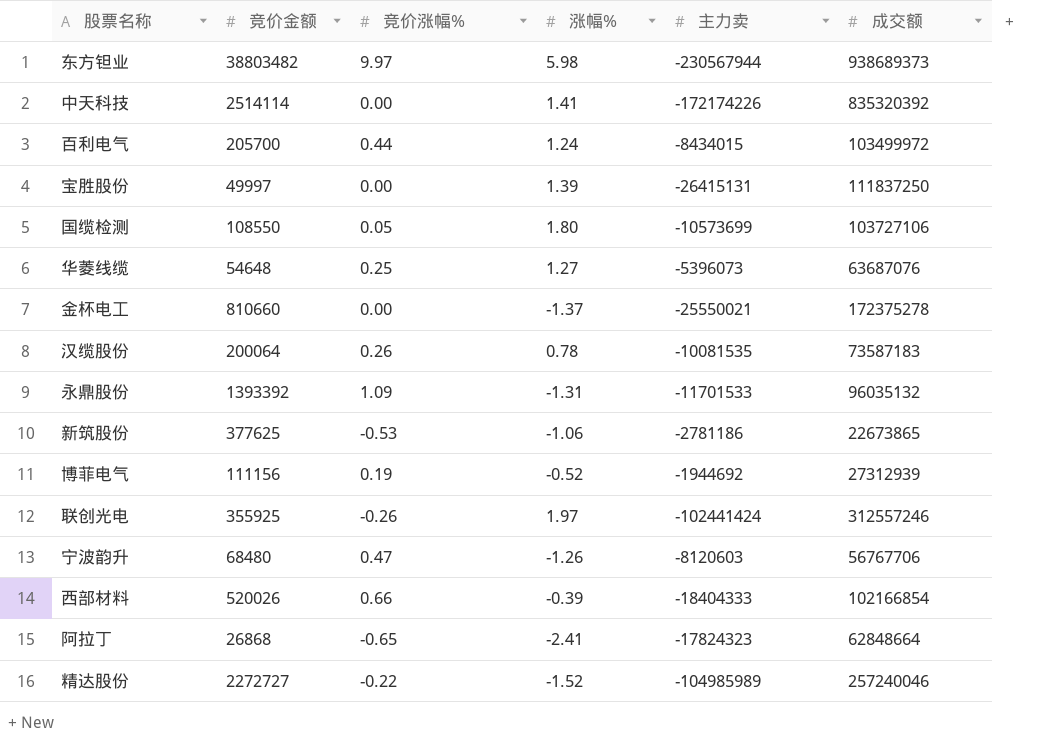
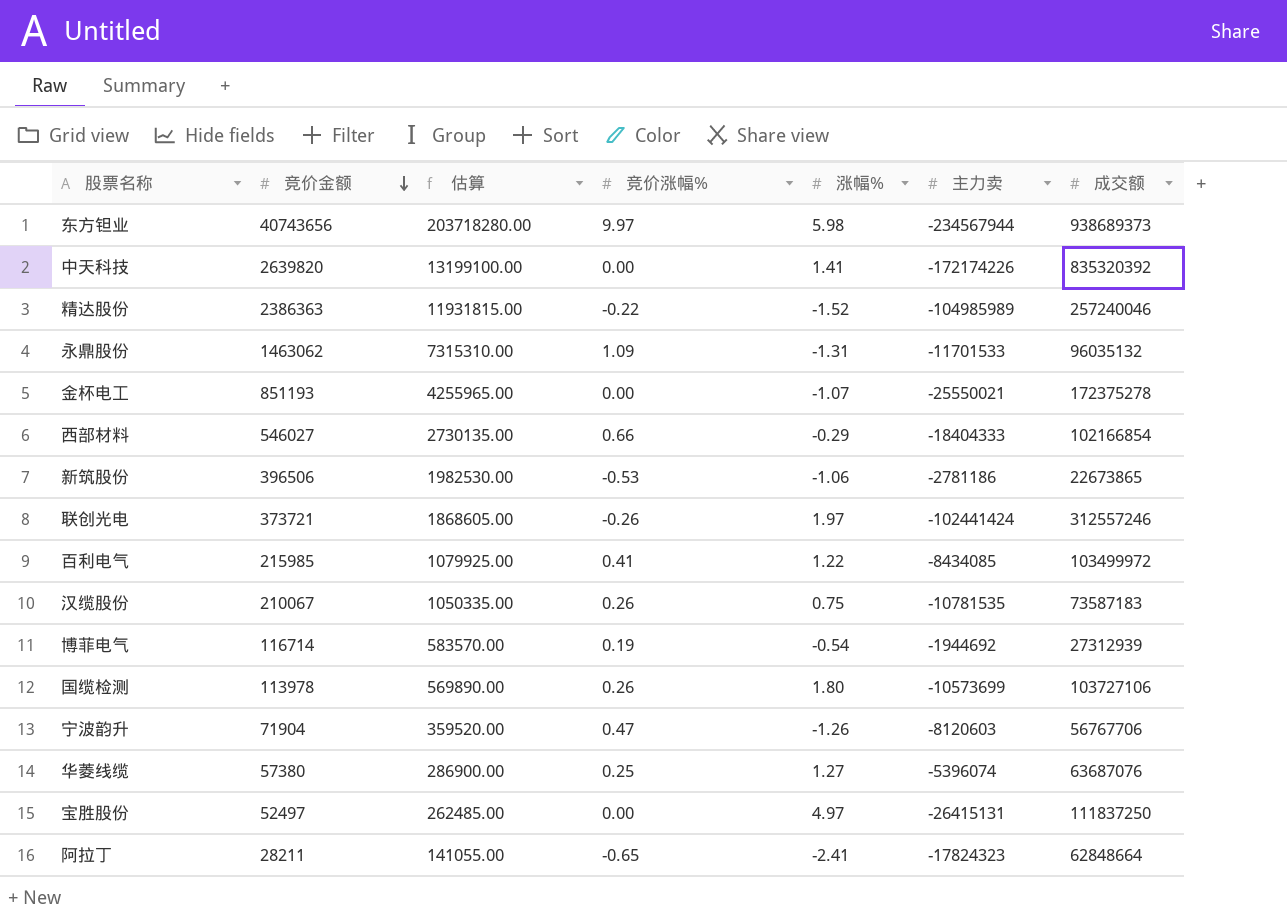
row order: none -> 竞价金额 descending
column 估算 | formula: none -> [竞价金额] * 5
东方钽业 | 竞价金额: 38803482 -> 40743656
东方钽业 | 主力卖: -230567944 -> -234567944
中天科技 | 竞价金额: 2514114 -> 2639820
精达股份 | 竞价金额: 2272727 -> 2386363
永鼎股份 | 竞价金额: 1393392 -> 1463062
金杯电工 | 竞价金额: 810660 -> 851193
金杯电工 | 涨幅%: -1.37 -> -1.07
西部材料 | 竞价金额: 520026 -> 546027
西部材料 | 涨幅%: -0.39 -> -0.29
新筑股份 | 竞价金额: 377625 -> 396506
联创光电 | 竞价金额: 355925 -> 373721
百利电气 | 竞价金额: 205700 -> 215985
百利电气 | 竞价涨幅%: 0.44 -> 0.41
百利电气 | 涨幅%: 1.24 -> 1.22
百利电气 | 主力卖: -8434015 -> -8434085
汉缆股份 | 竞价金额: 200064 -> 210067
汉缆股份 | 涨幅%: 0.78 -> 0.75
汉缆股份 | 主力卖: -10081535 -> -10781535
博菲电气 | 竞价金额: 111156 -> 116714
博菲电气 | 涨幅%: -0.52 -> -0.54
国缆检测 | 竞价金额: 108550 -> 113978
国缆检测 | 竞价涨幅%: 0.05 -> 0.26
宁波韵升 | 竞价金额: 68480 -> 71904
华菱线缆 | 竞价金额: 54648 -> 57380
华菱线缆 | 主力卖: -5396073 -> -5396074
宝胜股份 | 竞价金额: 49997 -> 52497
宝胜股份 | 涨幅%: 1.39 -> 4.97
阿拉丁 | 竞价金额: 26868 -> 28211

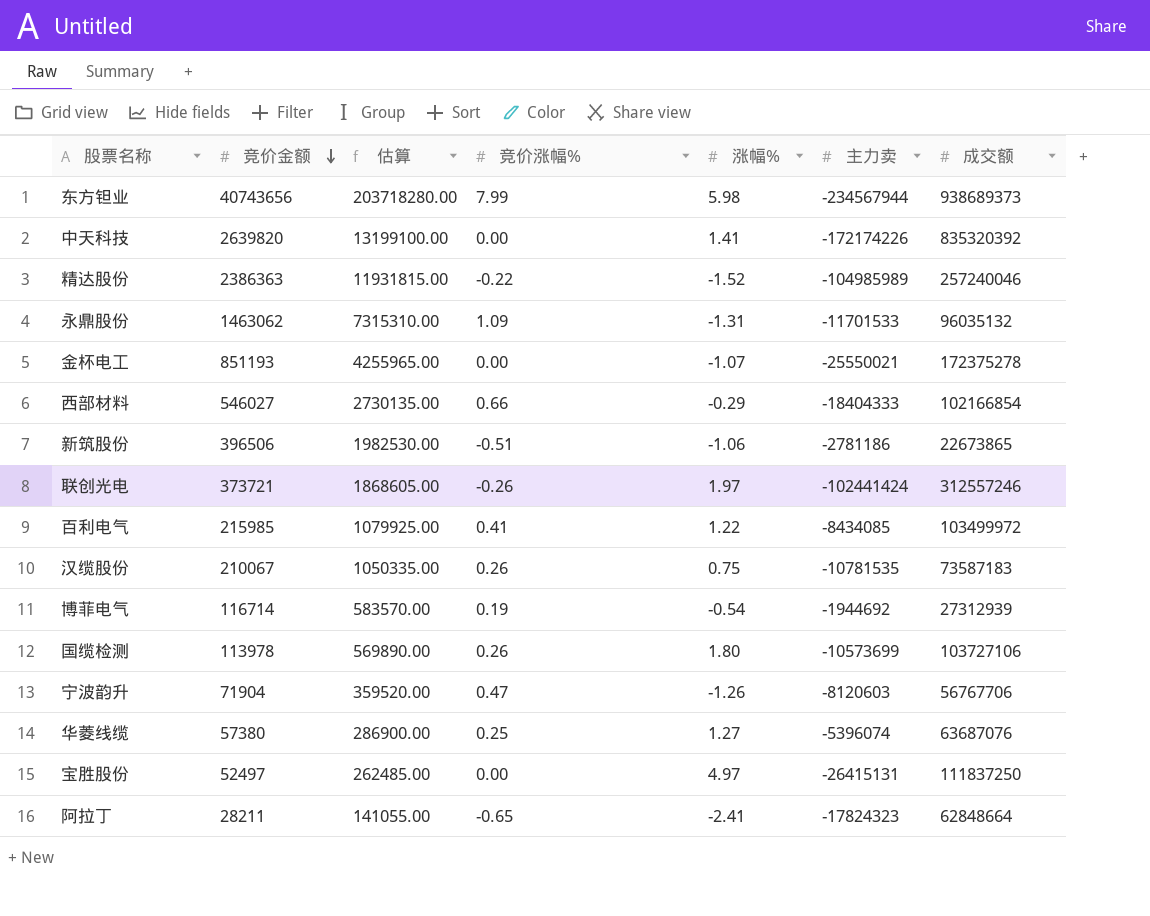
东方钽业 | 竞价涨幅%: 9.97 -> 7.99
新筑股份 | 竞价涨幅%: -0.53 -> -0.51

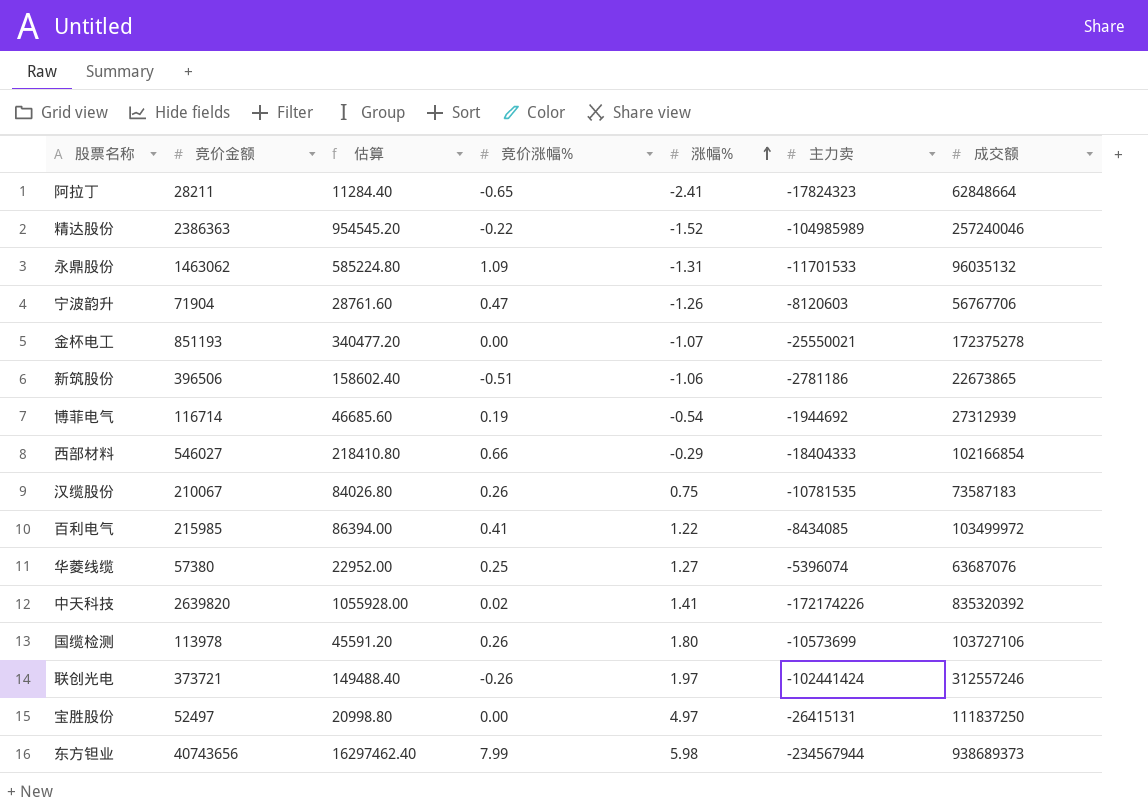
row order: 竞价金额 descending -> 涨幅% ascending
column 估算 | formula: [竞价金额] * 5 -> [竞价金额] * 0.4
中天科技 | 竞价涨幅%: 0.00 -> 0.02

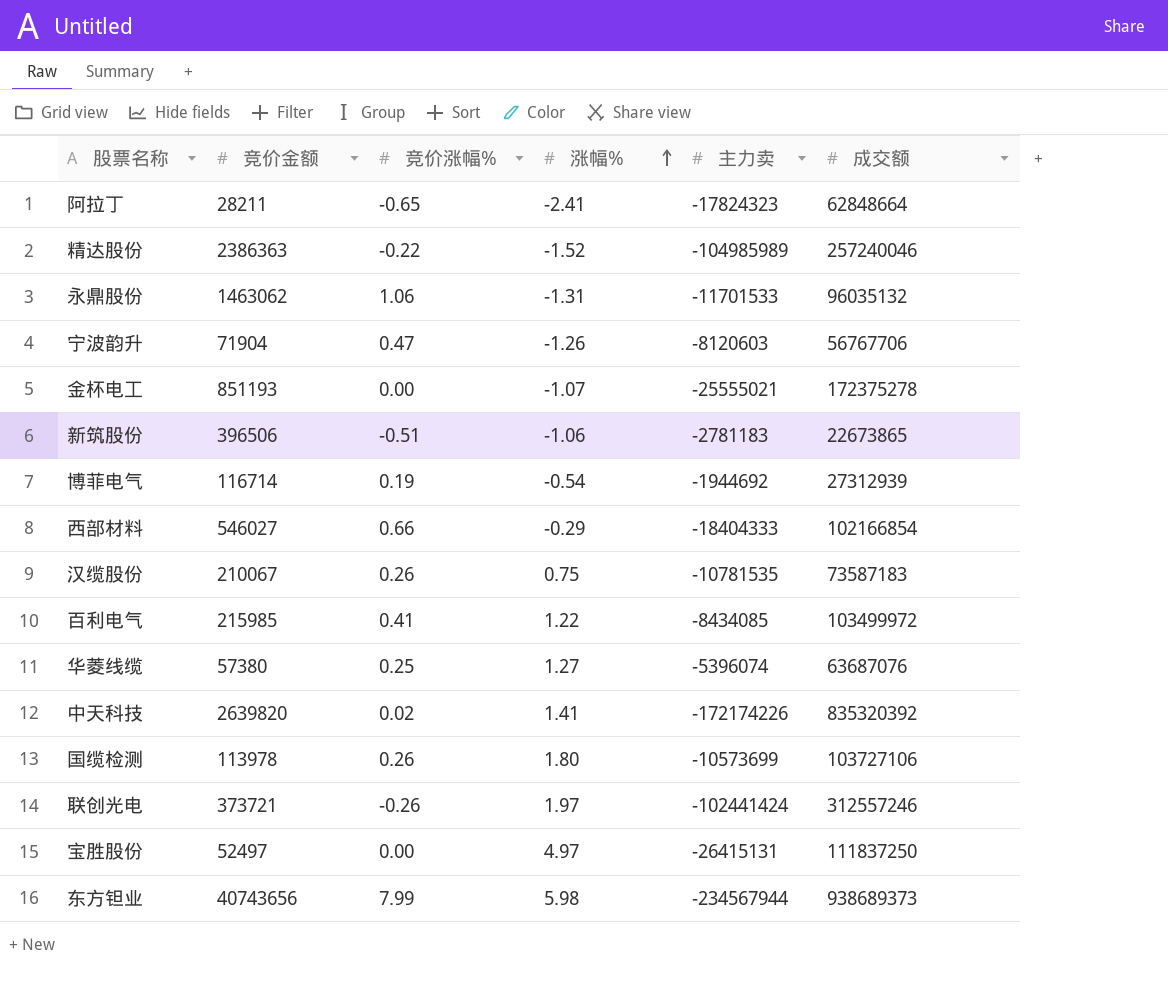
column 估算 | formula: [竞价金额] * 0.4 -> none
永鼎股份 | 竞价涨幅%: 1.09 -> 1.06
金杯电工 | 主力卖: -25550021 -> -25555021
新筑股份 | 主力卖: -2781186 -> -2781183

